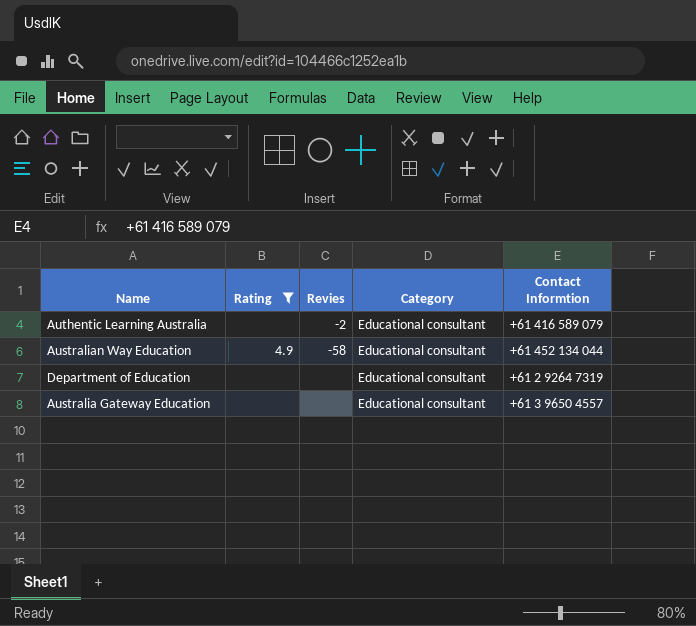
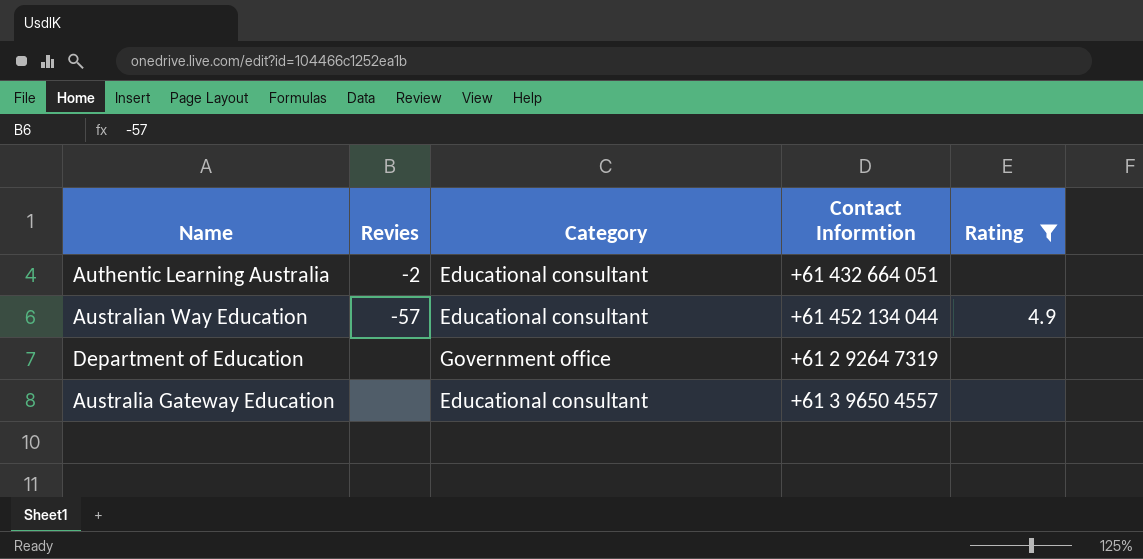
column Rating | position: 2 -> 5
Authentic Learning Australia | Contact Informtion: +61 416 589 079 -> +61 432 664 051
Australian Way Education | Revies: -58 -> -57
Department of Education | Category: Educational consultant -> Government office

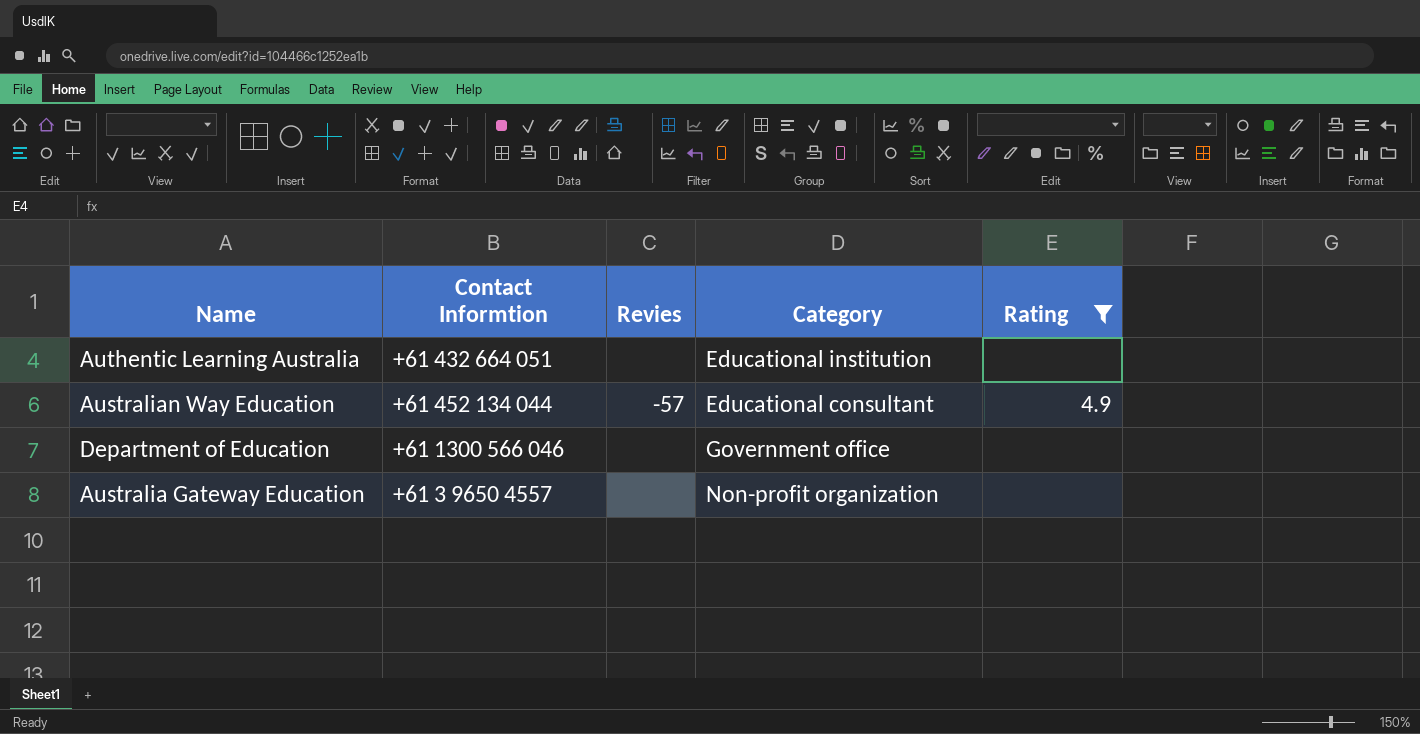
column Contact Informtion | position: 4 -> 2
Authentic Learning Australia | Revies: -2 -> none
Authentic Learning Australia | Category: Educational consultant -> Educational institution
Department of Education | Contact Informtion: +61 2 9264 7319 -> +61 1300 566 046
Australia Gateway Education | Category: Educational consultant -> Non-profit organization

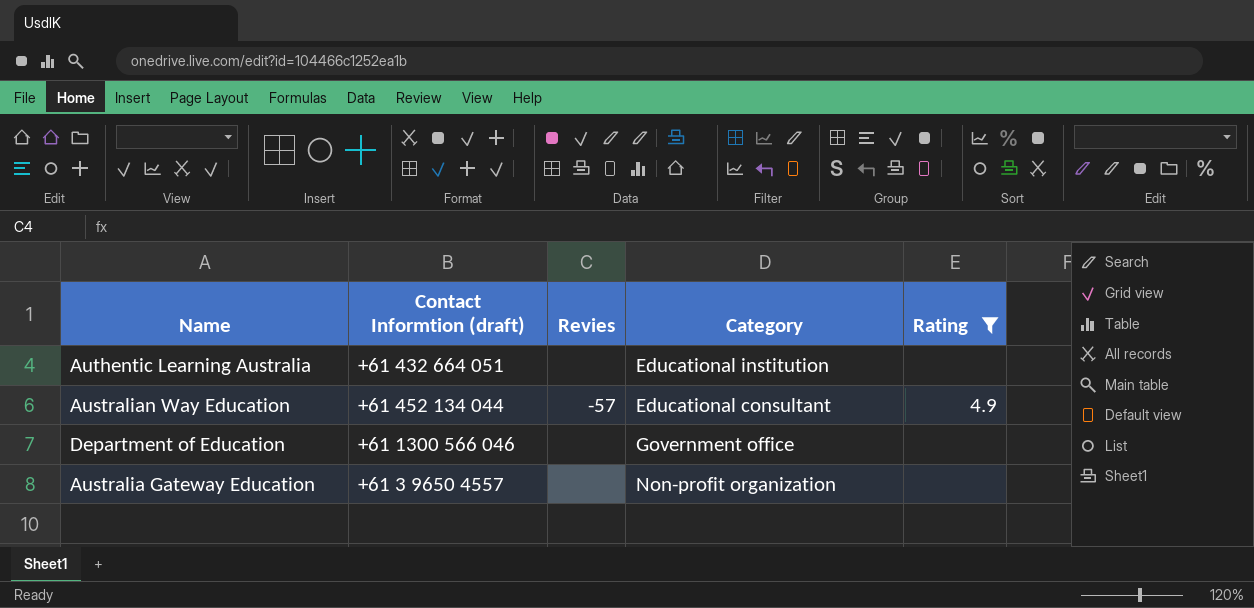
column name: Contact Informtion -> Contact Informtion (draft)

